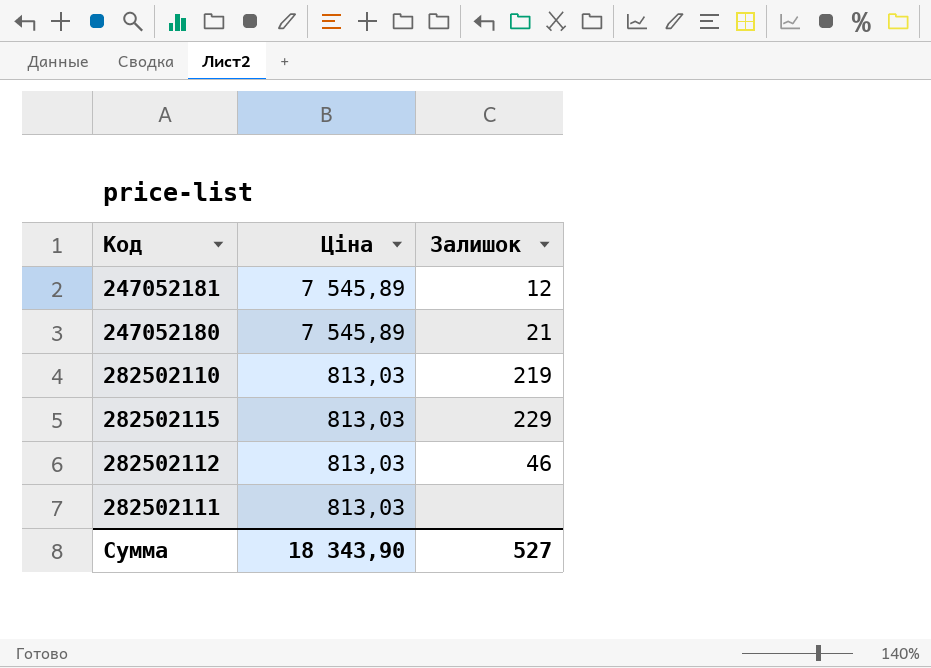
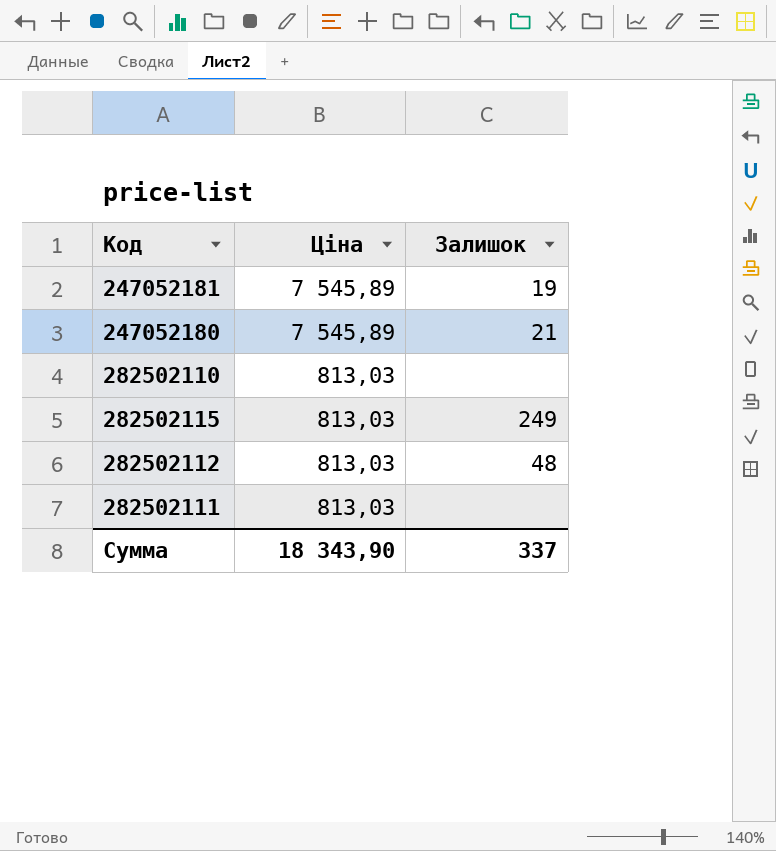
247052181 | Залишок: 12 -> 19
282502110 | Залишок: 219 -> none
282502115 | Залишок: 229 -> 249
282502112 | Залишок: 46 -> 48
Сумма | Залишок: 527 -> 337

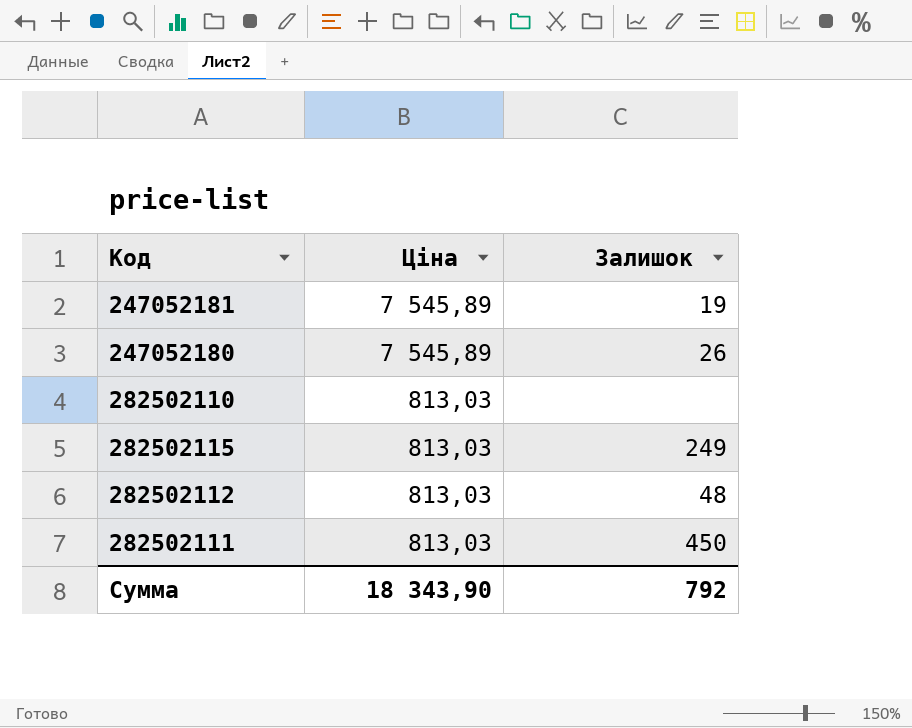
247052180 | Залишок: 21 -> 26
282502111 | Залишок: none -> 450
Сумма | Залишок: 337 -> 792

